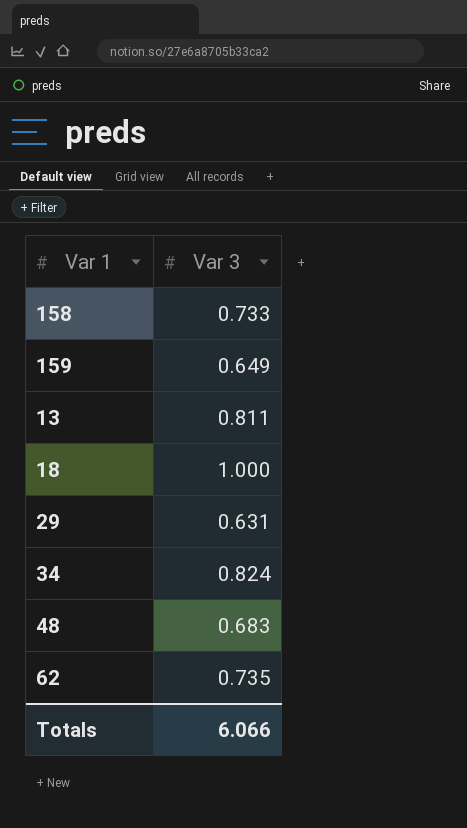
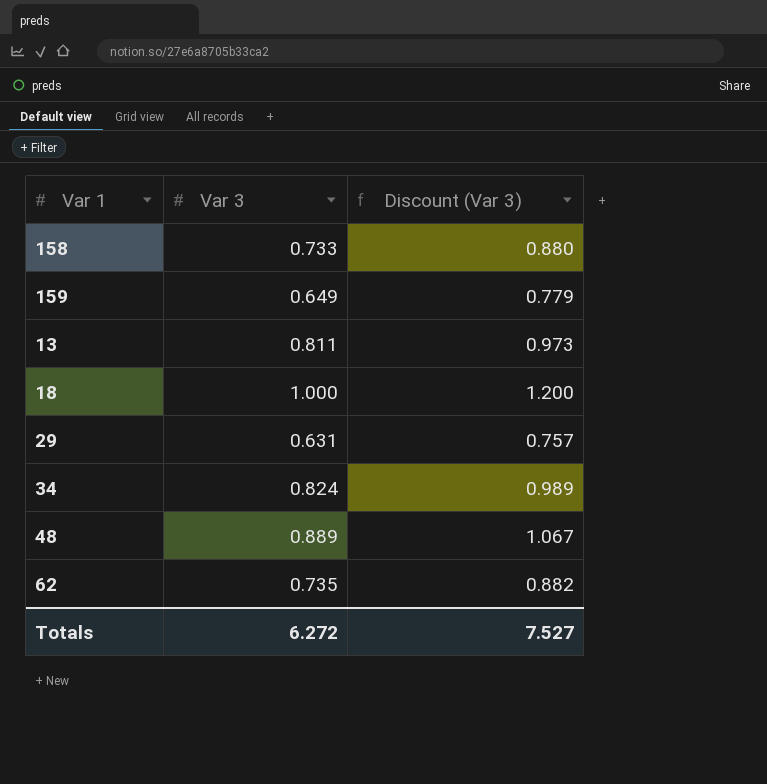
column Discount (Var 3) | formula: none -> [Var 3] * 1.2
48 | Var 3: 0.683 -> 0.889
Totals | Var 3: 6.066 -> 6.272

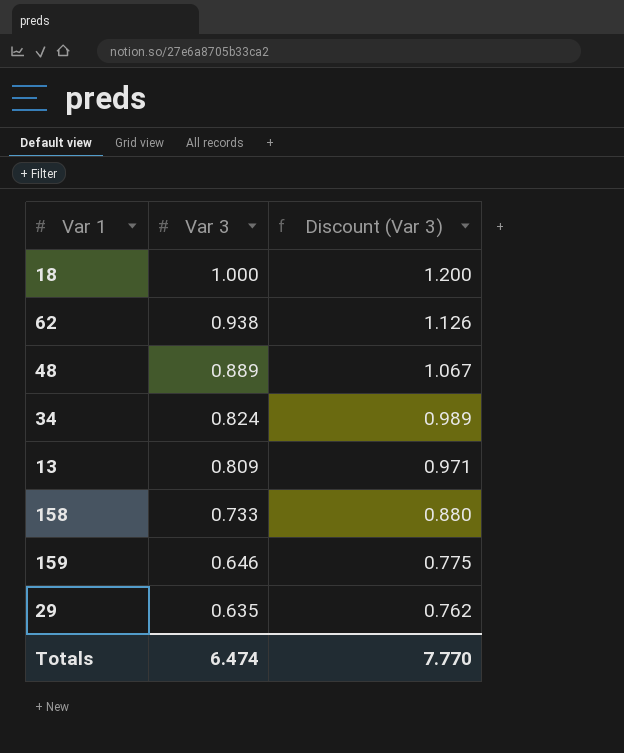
row order: none -> Var 3 descending
62 | Var 3: 0.735 -> 0.938
62 | Discount (Var 3): 0.882 -> 1.126
13 | Var 3: 0.811 -> 0.809
13 | Discount (Var 3): 0.973 -> 0.971
159 | Var 3: 0.649 -> 0.646
159 | Discount (Var 3): 0.779 -> 0.775
29 | Var 3: 0.631 -> 0.635
29 | Discount (Var 3): 0.757 -> 0.762
Totals | Var 3: 6.272 -> 6.474
Totals | Discount (Var 3): 7.527 -> 7.770

